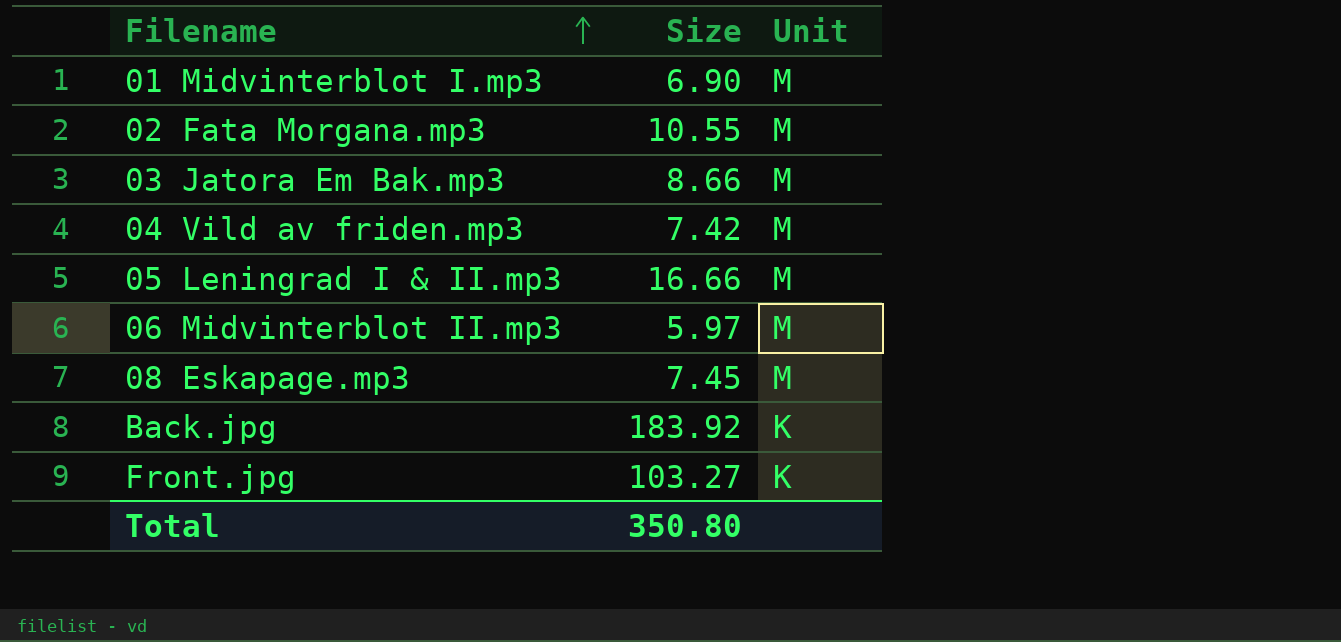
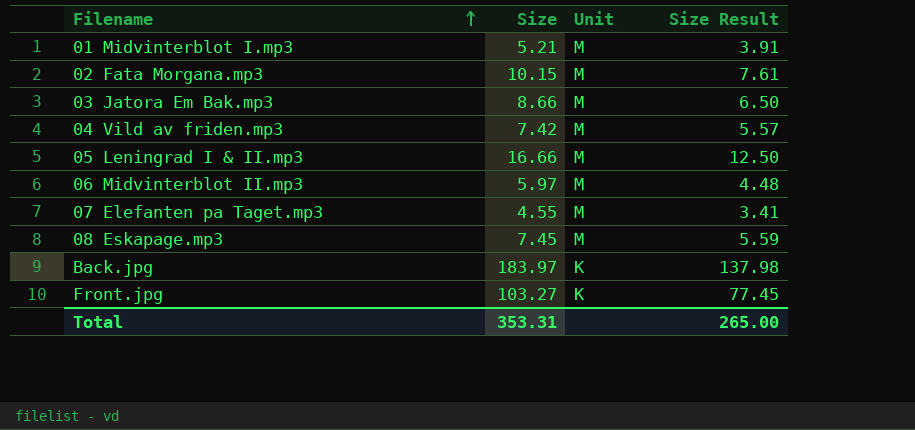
column Size Result | formula: none -> [Size] * 0.75
01 Midvinterblot I.mp3 | Size: 6.90 -> 5.21
02 Fata Morgana.mp3 | Size: 10.55 -> 10.15
row 07 Elefanten pa Taget.mp3: none -> 4.55 | M | 3.41
Back.jpg | Size: 183.92 -> 183.97
Total | Size: 350.80 -> 353.31

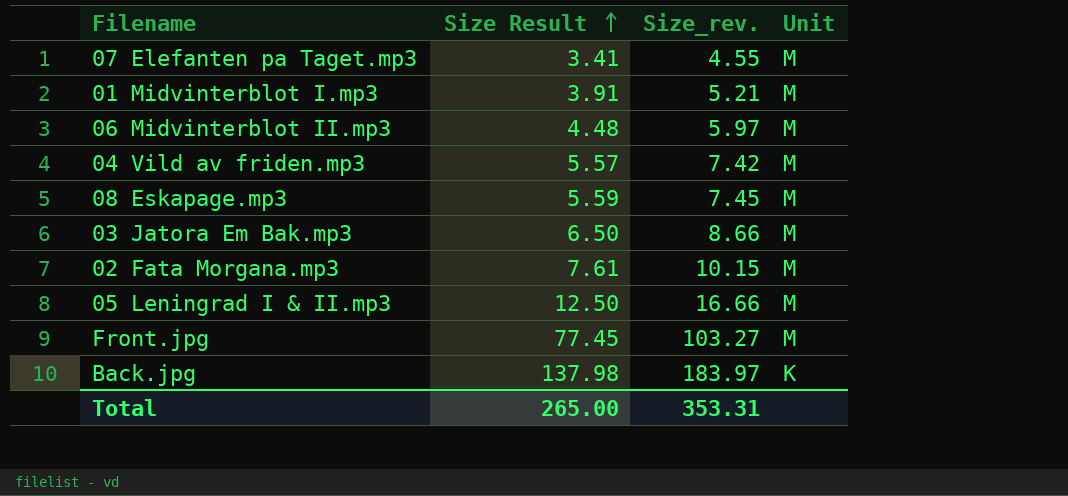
row order: Filename ascending -> Size Result ascending
column Size Result | position: 4 -> 2
column name: Size -> Size_rev.
Front.jpg | Unit: K -> M

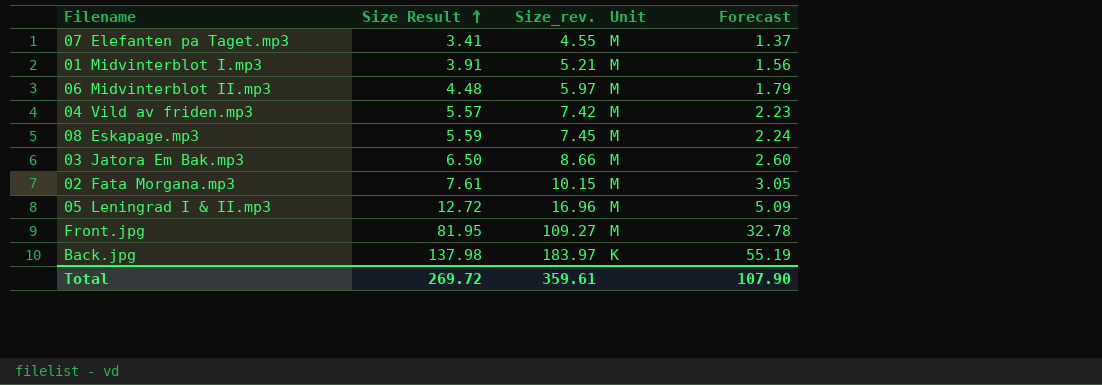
column Forecast | formula: none -> [Size_rev.] * 0.3
05 Leningrad I & II.mp3 | Size Result: 12.50 -> 12.72
05 Leningrad I & II.mp3 | Size_rev.: 16.66 -> 16.96
Front.jpg | Size Result: 77.45 -> 81.95
Front.jpg | Size_rev.: 103.27 -> 109.27
Total | Size Result: 265.00 -> 269.72
Total | Size_rev.: 353.31 -> 359.61

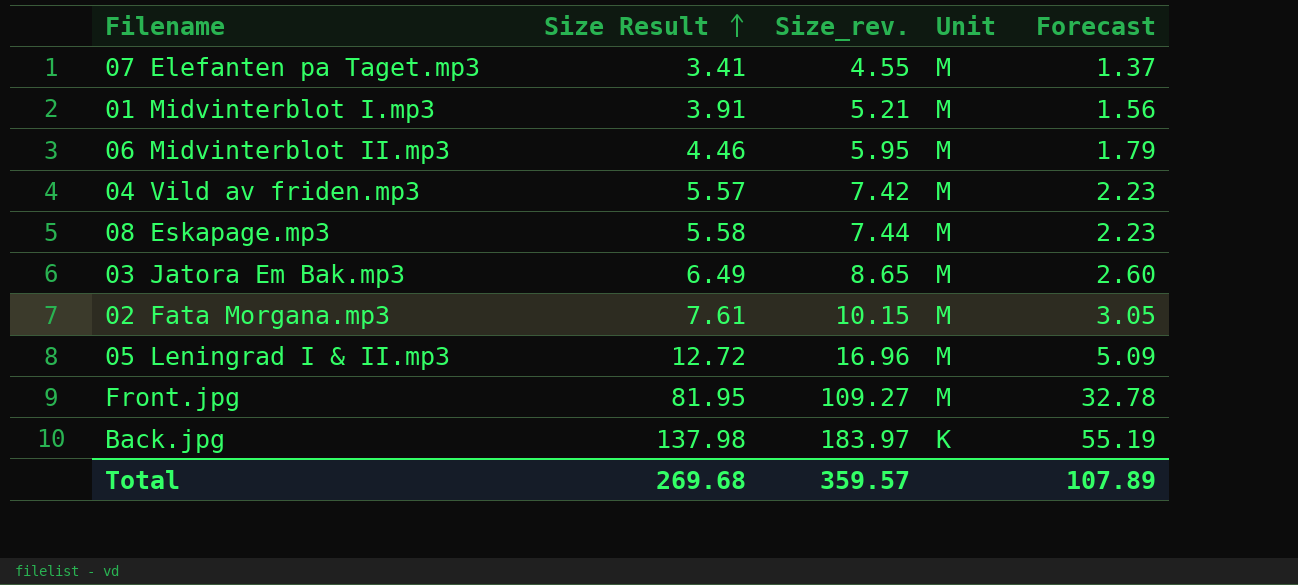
06 Midvinterblot II.mp3 | Size Result: 4.48 -> 4.46
06 Midvinterblot II.mp3 | Size_rev.: 5.97 -> 5.95
08 Eskapage.mp3 | Size Result: 5.59 -> 5.58
08 Eskapage.mp3 | Size_rev.: 7.45 -> 7.44
08 Eskapage.mp3 | Forecast: 2.24 -> 2.23
03 Jatora Em Bak.mp3 | Size Result: 6.50 -> 6.49
03 Jatora Em Bak.mp3 | Size_rev.: 8.66 -> 8.65
Total | Size Result: 269.72 -> 269.68
Total | Size_rev.: 359.61 -> 359.57
Total | Forecast: 107.90 -> 107.89

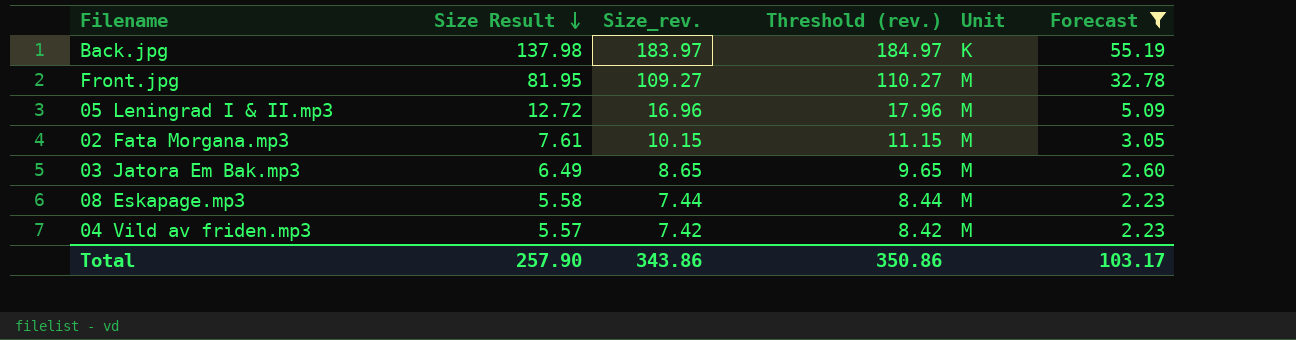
filter: none -> Forecast >= 2.23
row order: Size Result ascending -> Size Result descending
column Threshold (rev.) | formula: none -> [Size_rev.] + 1
Total | Size Result: 269.68 -> 257.90
Total | Size_rev.: 359.57 -> 343.86
Total | Forecast: 107.89 -> 103.17

